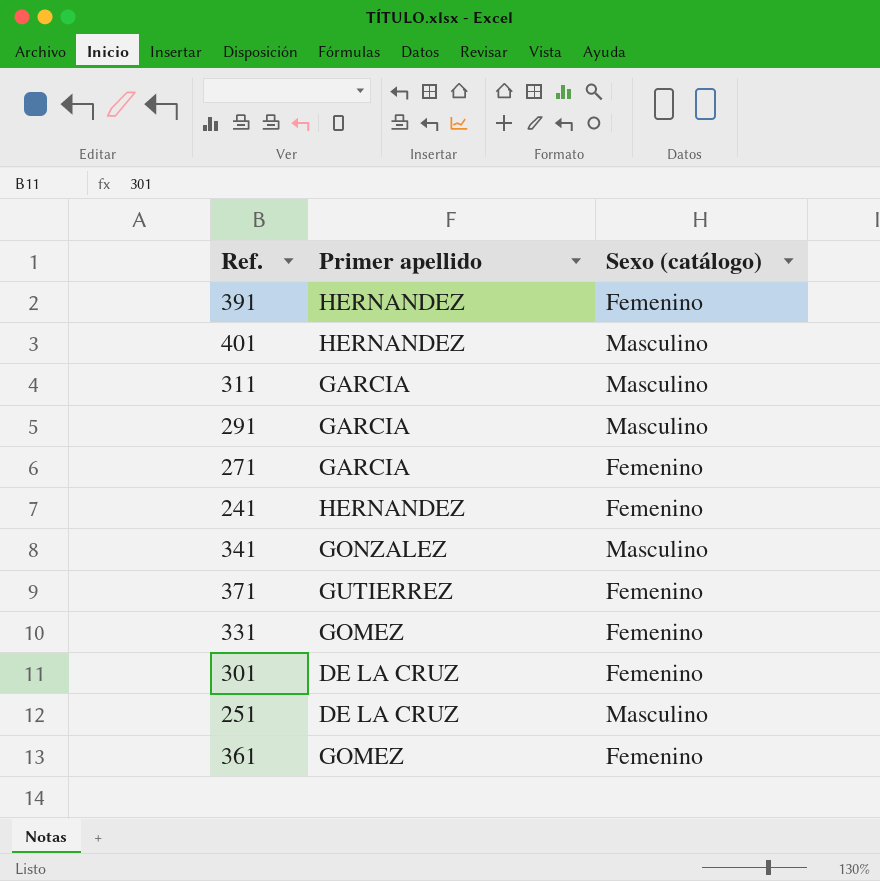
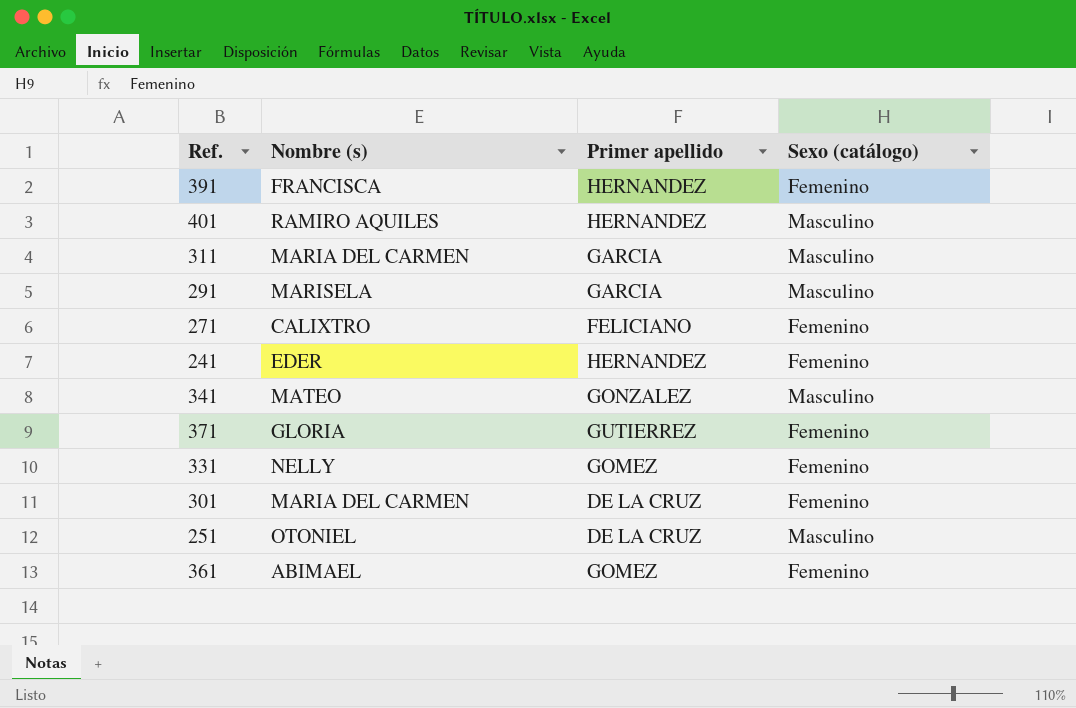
column Nombre (s) | position: none -> 2
271 | Primer apellido: GARCIA -> FELICIANO

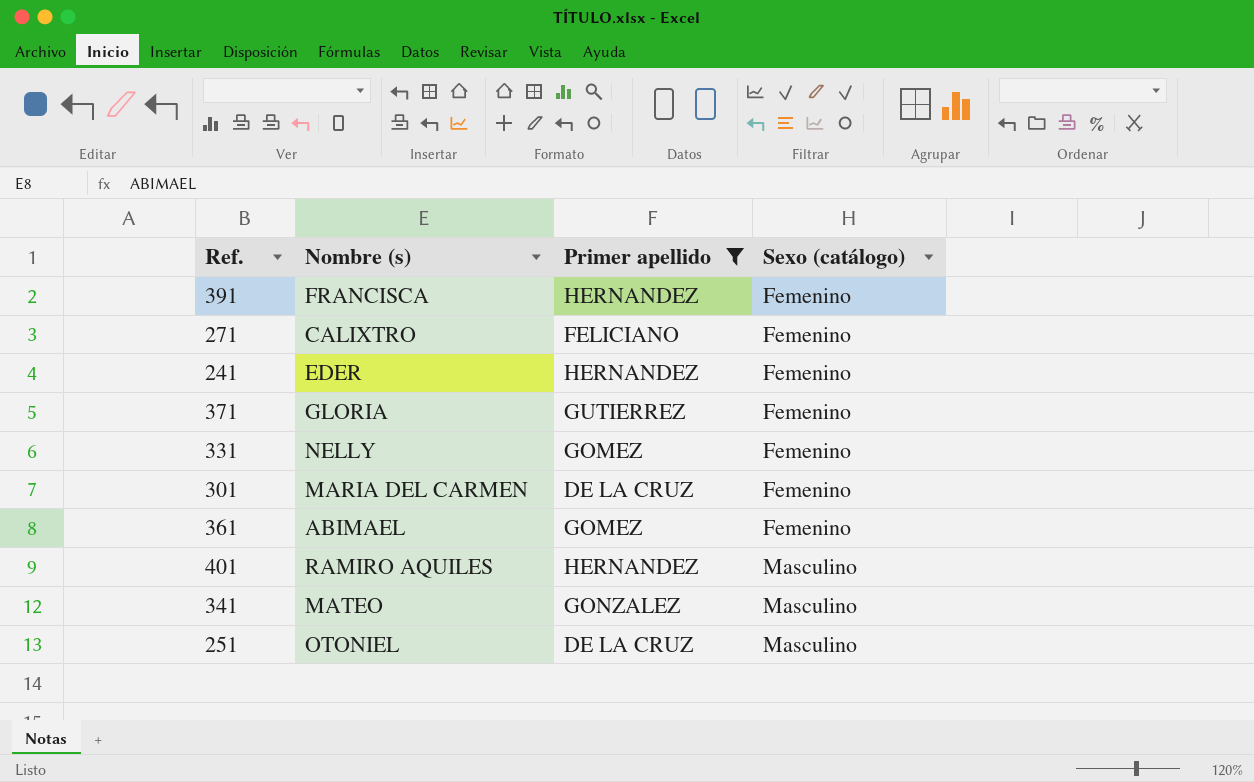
filter: none -> Primer apellido != GARCIA
row order: none -> Sexo (catálogo) ascending

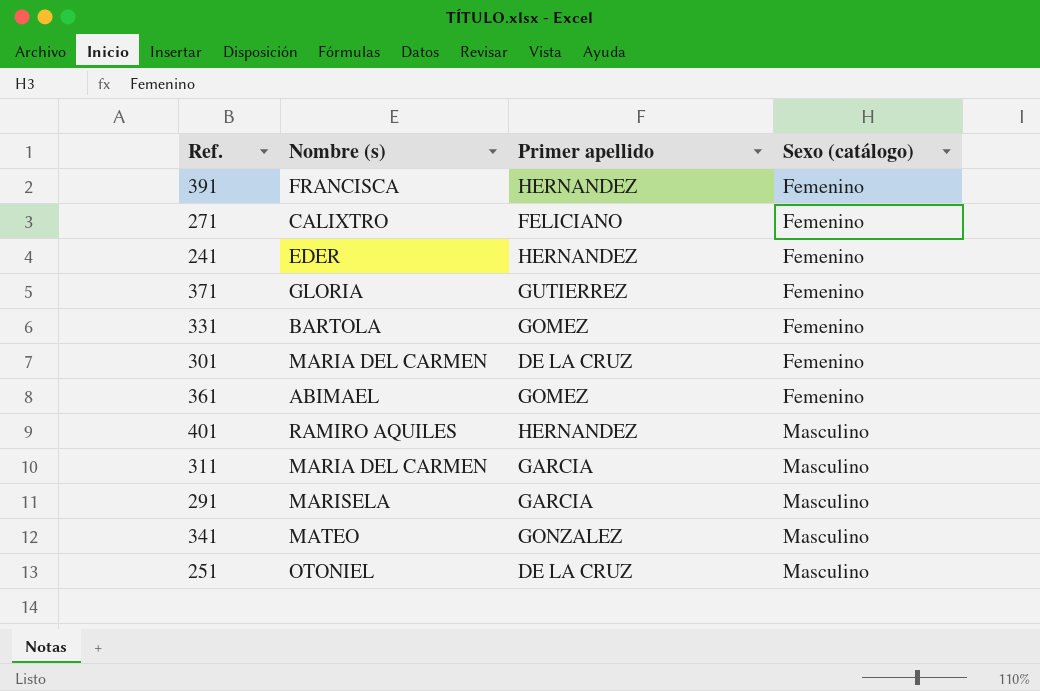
filter: Primer apellido != GARCIA -> none
331 | Nombre (s): NELLY -> BARTOLA

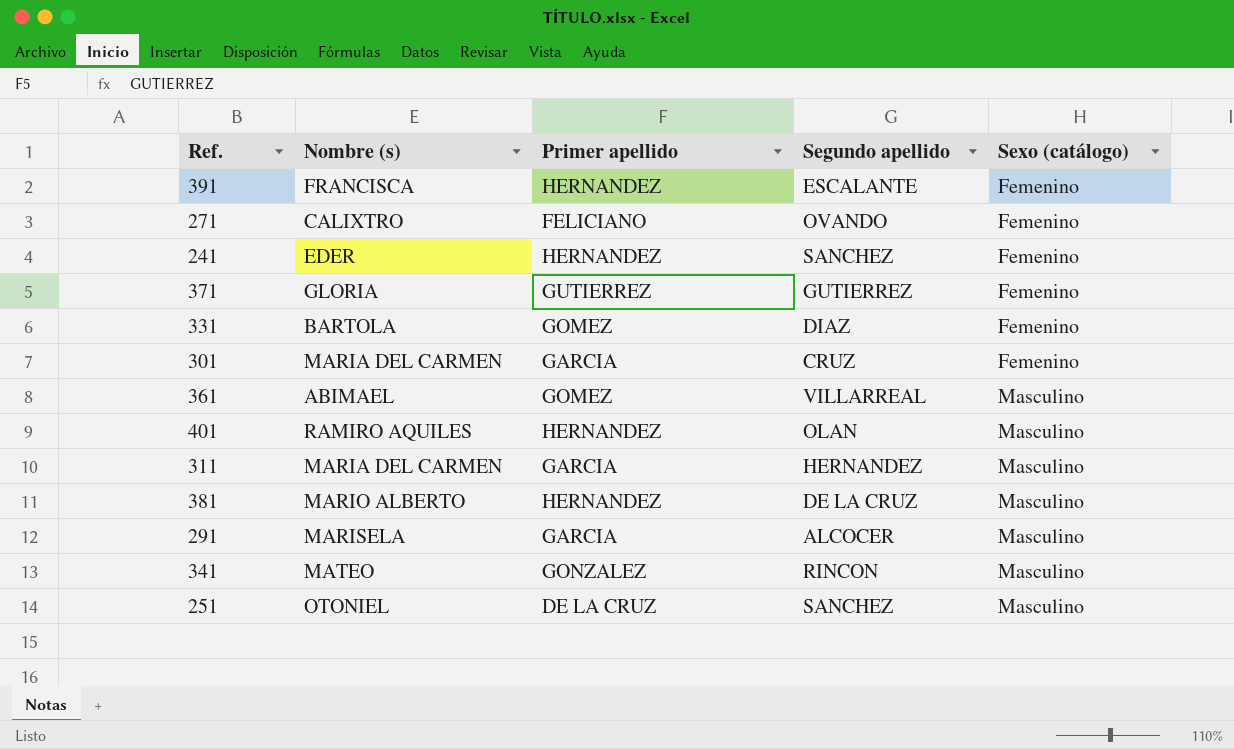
column Segundo apellido | position: none -> 4
301 | Primer apellido: DE LA CRUZ -> GARCIA
361 | Sexo (catálogo): Femenino -> Masculino
row 381: none -> MARIO ALBERTO | HERNANDEZ | DE LA CRUZ | Masculino

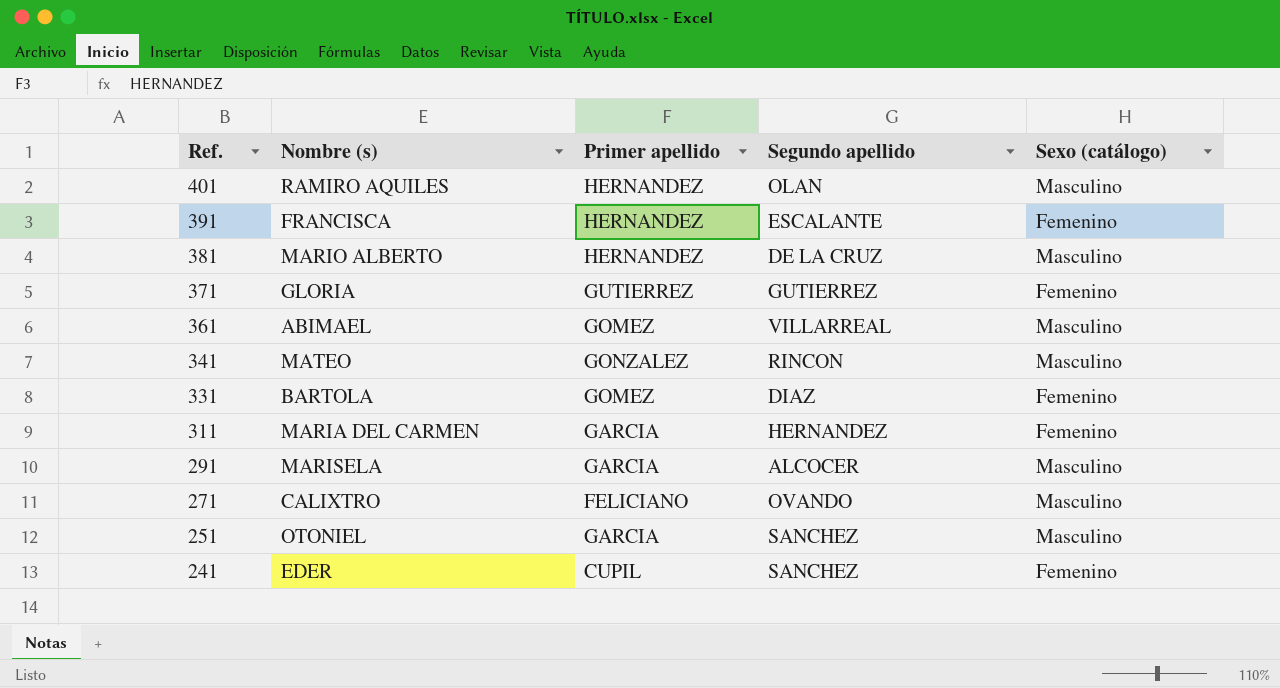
row order: Sexo (catálogo) ascending -> Ref. descending
row 301: MARIA DEL CARMEN | GARCIA | CRUZ | Femenino -> none
311 | Sexo (catálogo): Masculino -> Femenino
271 | Sexo (catálogo): Femenino -> Masculino
251 | Primer apellido: DE LA CRUZ -> GARCIA
241 | Primer apellido: HERNANDEZ -> CUPIL

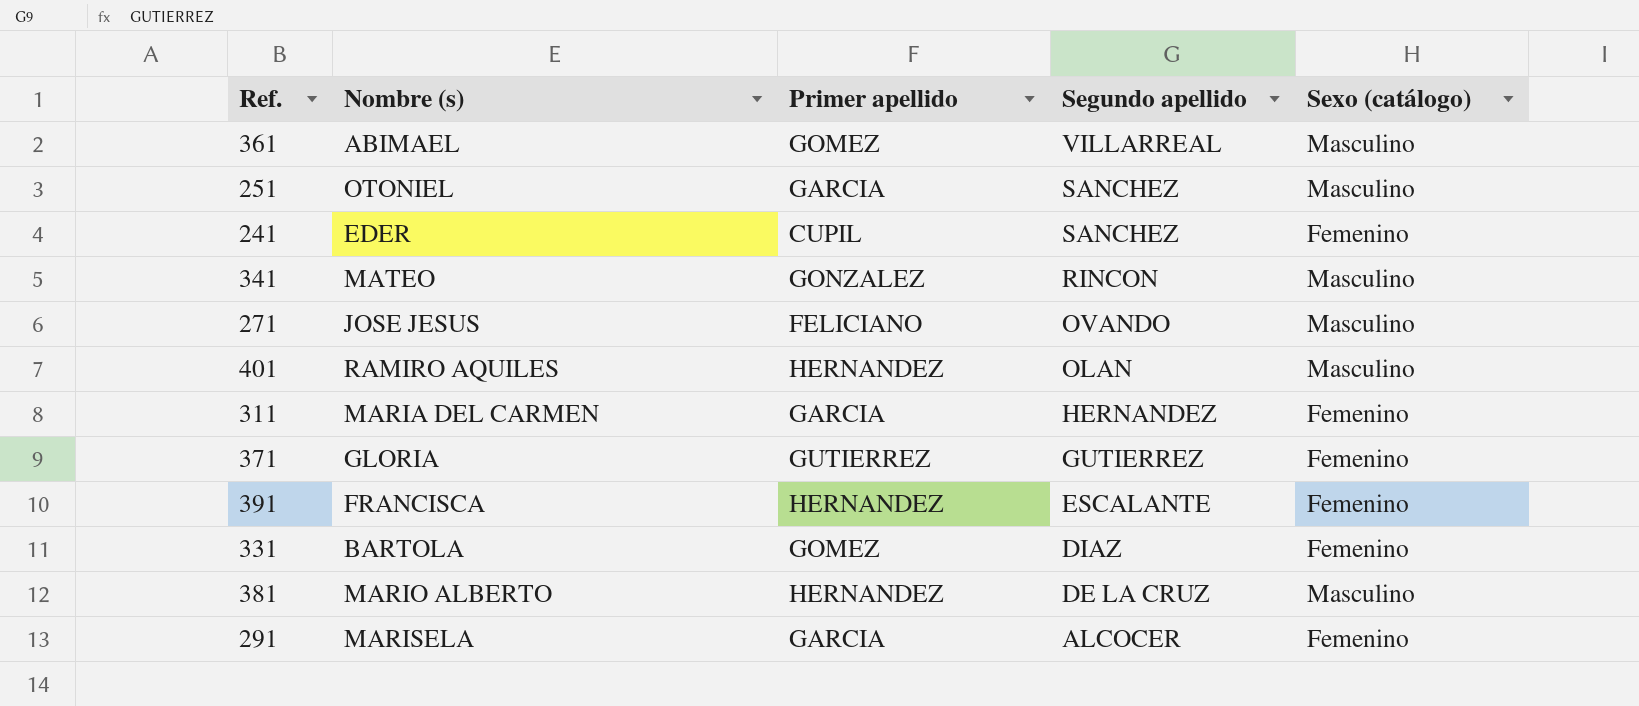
row order: Ref. descending -> Segundo apellido descending
271 | Nombre (s): CALIXTRO -> JOSE JESUS
291 | Sexo (catálogo): Masculino -> Femenino

